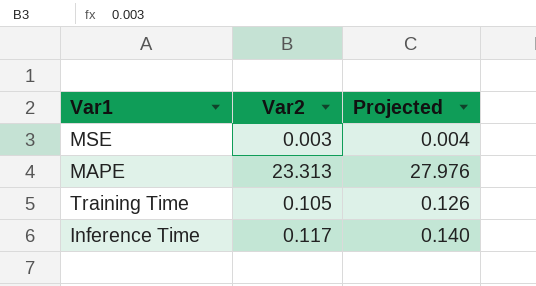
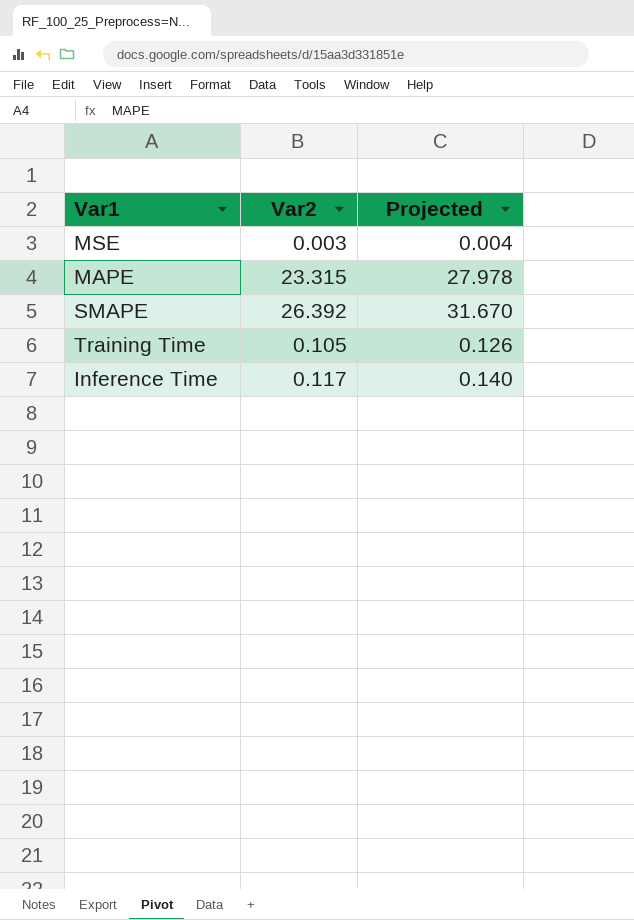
MAPE | Var2: 23.313 -> 23.315
MAPE | Projected: 27.976 -> 27.978
row SMAPE: none -> 26.392 | 31.670

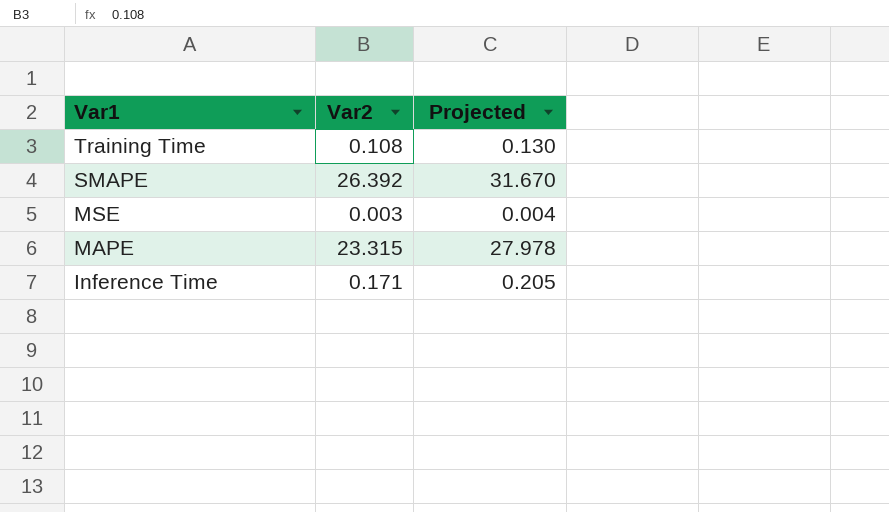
row order: none -> Var1 descending
Training Time | Var2: 0.105 -> 0.108
Training Time | Projected: 0.126 -> 0.130
Inference Time | Var2: 0.117 -> 0.171
Inference Time | Projected: 0.140 -> 0.205

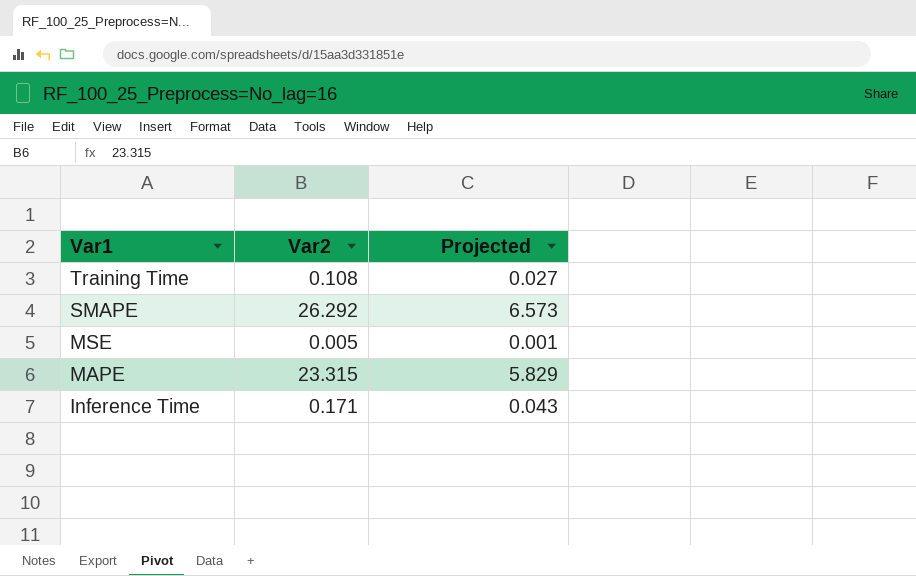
column Projected | formula: [Var2] * 1.2 -> [Var2] * 0.25
SMAPE | Var2: 26.392 -> 26.292
MSE | Var2: 0.003 -> 0.005

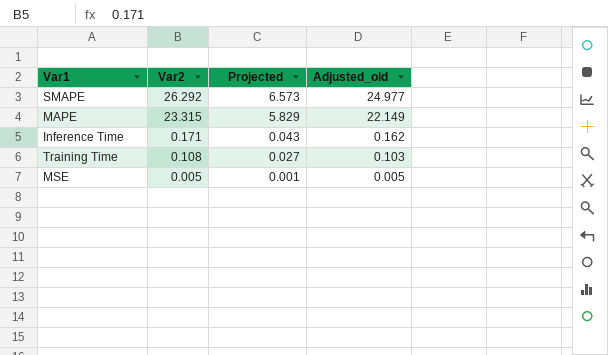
row order: Var1 descending -> Var2 descending
column Adjusted_old | formula: none -> [Var2] * 0.95

